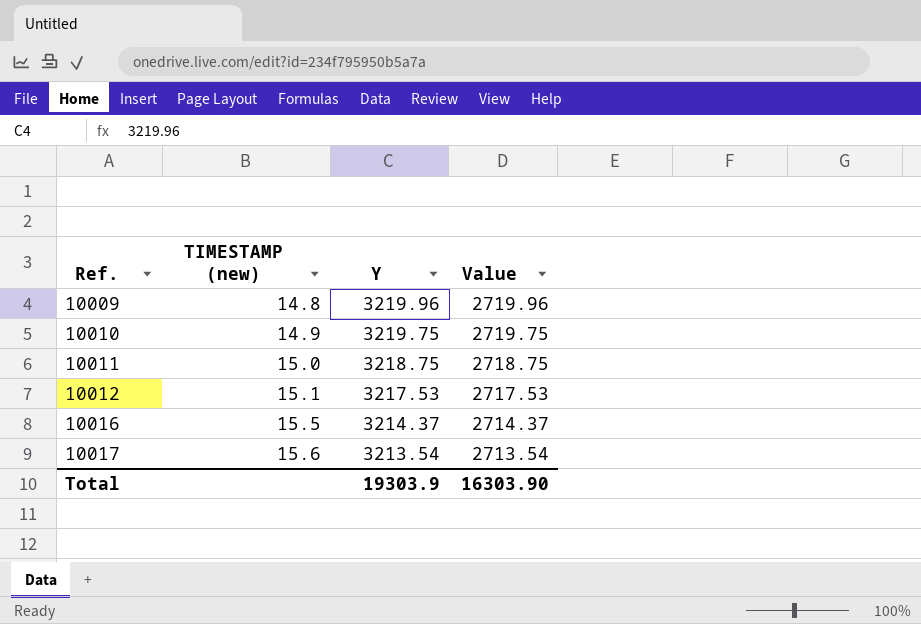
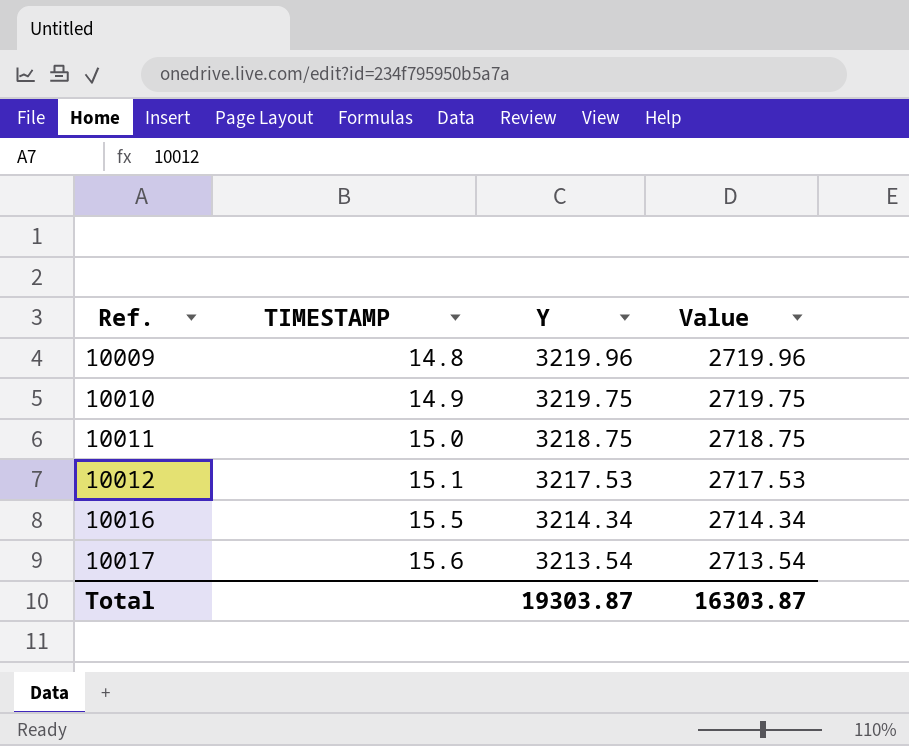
column name: TIMESTAMP (new) -> TIMESTAMP
10016 | Y: 3214.37 -> 3214.34
10016 | Value: 2714.37 -> 2714.34
Total | Y: 19303.9 -> 19303.87
Total | Value: 16303.90 -> 16303.87

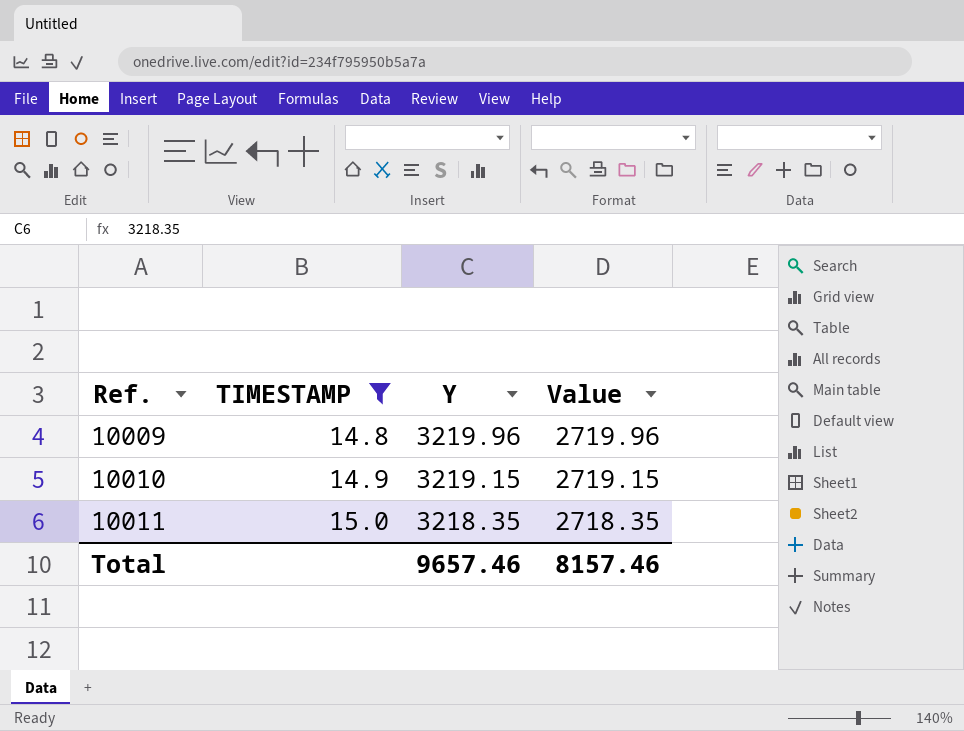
filter: none -> TIMESTAMP <= 15.0
10010 | Y: 3219.75 -> 3219.15
10010 | Value: 2719.75 -> 2719.15
10011 | Y: 3218.75 -> 3218.35
10011 | Value: 2718.75 -> 2718.35
Total | Y: 19303.87 -> 9657.46
Total | Value: 16303.87 -> 8157.46

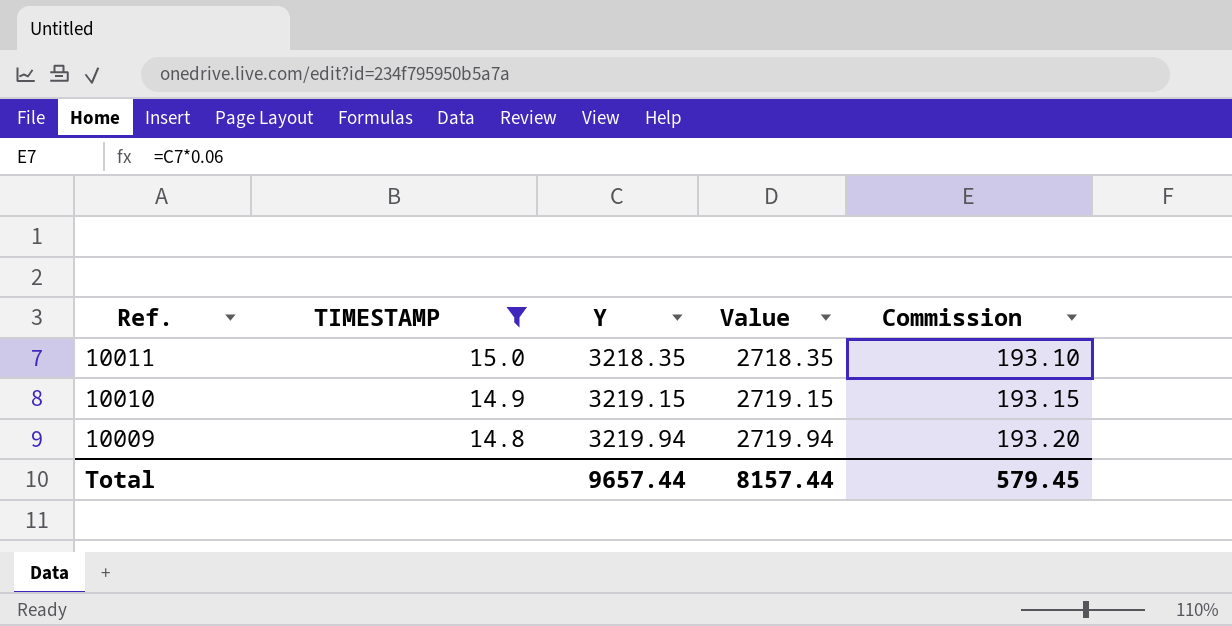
row order: Ref. ascending -> Ref. descending
column Commission | formula: none -> [Y] * 0.06
10009 | Y: 3219.96 -> 3219.94
10009 | Value: 2719.96 -> 2719.94
Total | Y: 9657.46 -> 9657.44
Total | Value: 8157.46 -> 8157.44

